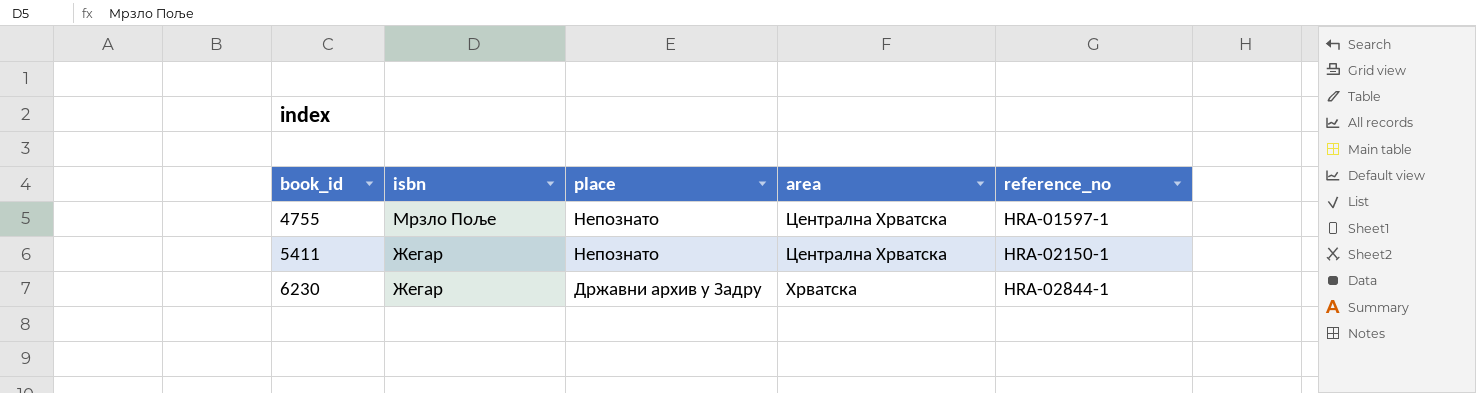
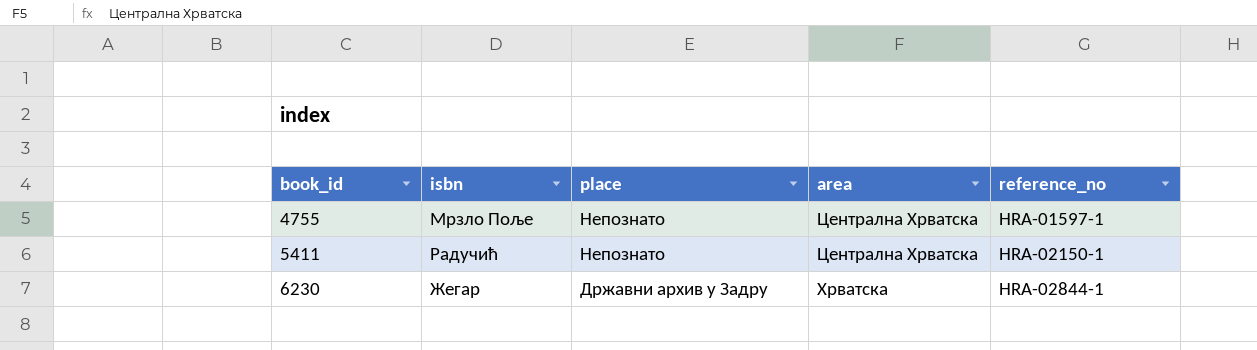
5411 | isbn: Жегар -> Радучић

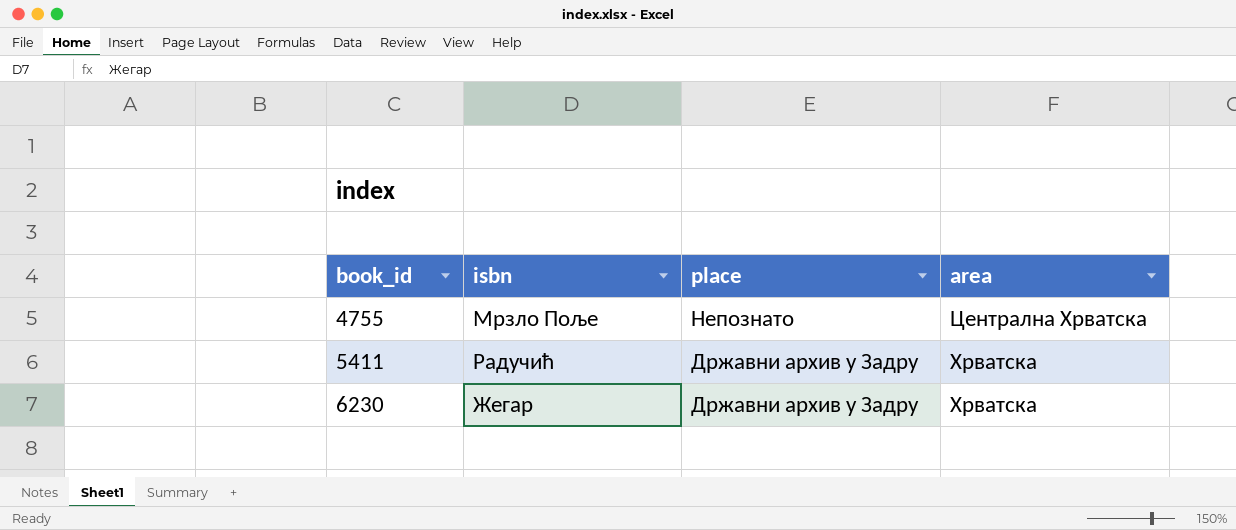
column reference_no | position: 5 -> none
5411 | place: Непознато -> Државни архив у Задру
5411 | area: Централна Хрватска -> Хрватска

